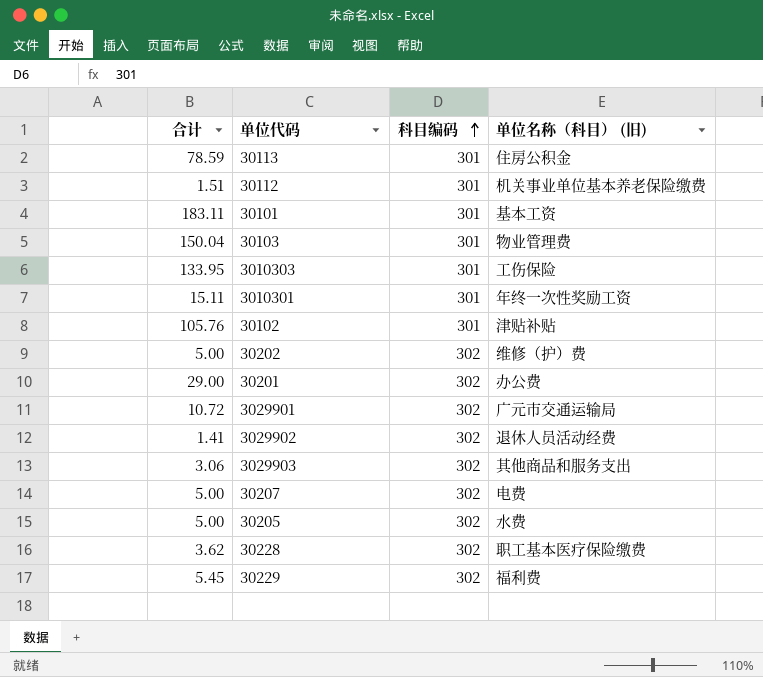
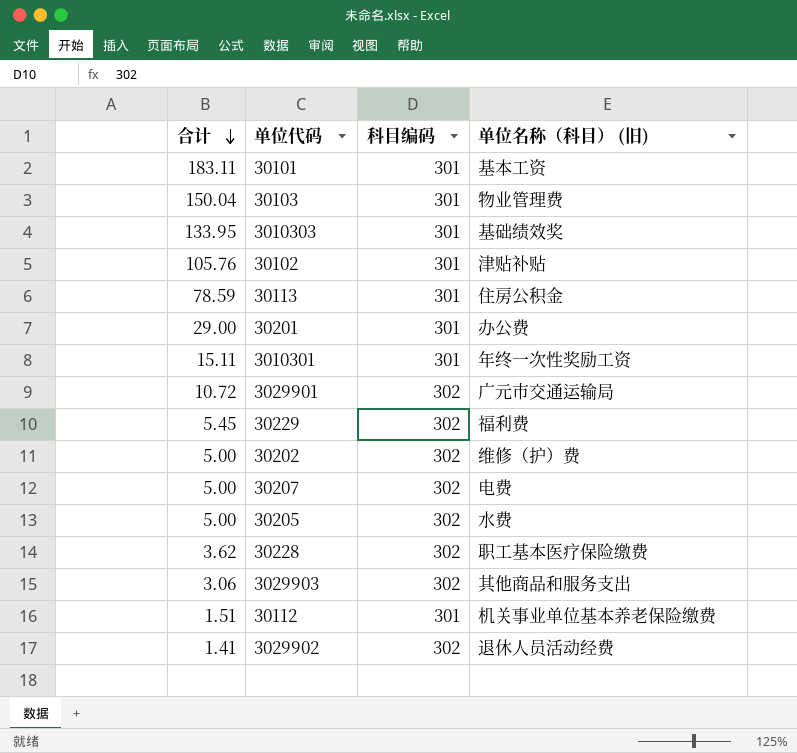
row order: 科目编码 ascending -> 合计 descending
3010303 | 单位名称（科目） (旧): 工伤保险 -> 基础绩效奖
30201 | 科目编码: 302 -> 301

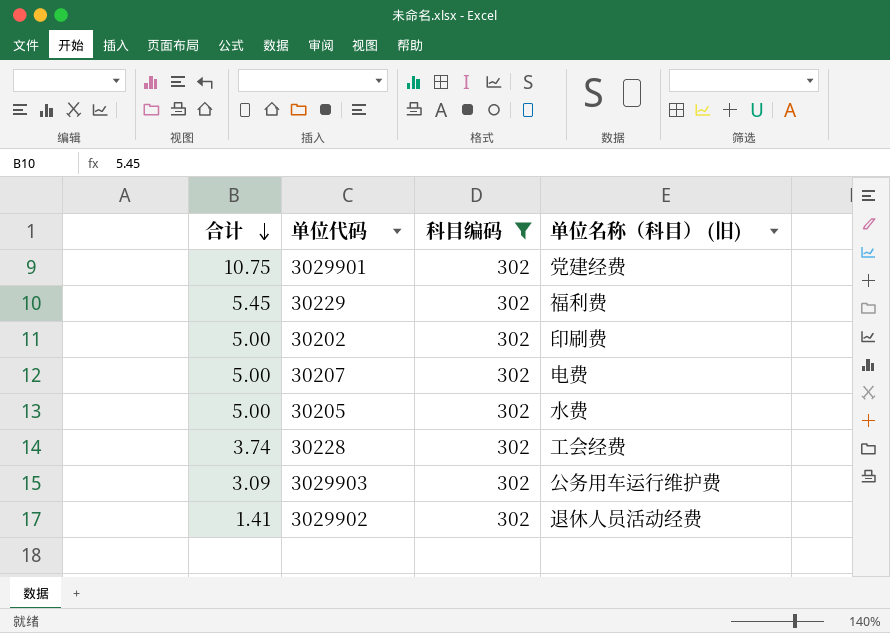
filter: none -> 科目编码 = 302
3029901 | 合计: 10.72 -> 10.75
3029901 | 单位名称（科目） (旧): 广元市交通运输局 -> 党建经费
30202 | 单位名称（科目） (旧): 维修（护）费 -> 印刷费
30228 | 合计: 3.62 -> 3.74
30228 | 单位名称（科目） (旧): 职工基本医疗保险缴费 -> 工会经费
3029903 | 合计: 3.06 -> 3.09
3029903 | 单位名称（科目） (旧): 其他商品和服务支出 -> 公务用车运行维护费

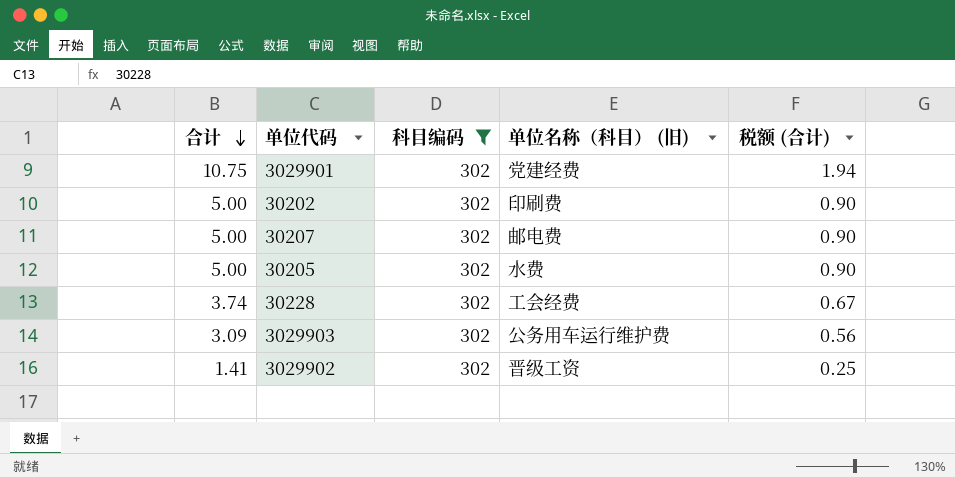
column 税额 (合计) | formula: none -> [合计] * 0.18
row 30229: 5.45 | 302 | 福利费 -> none
30207 | 单位名称（科目） (旧): 电费 -> 邮电费
3029902 | 单位名称（科目） (旧): 退休人员活动经费 -> 晋级工资

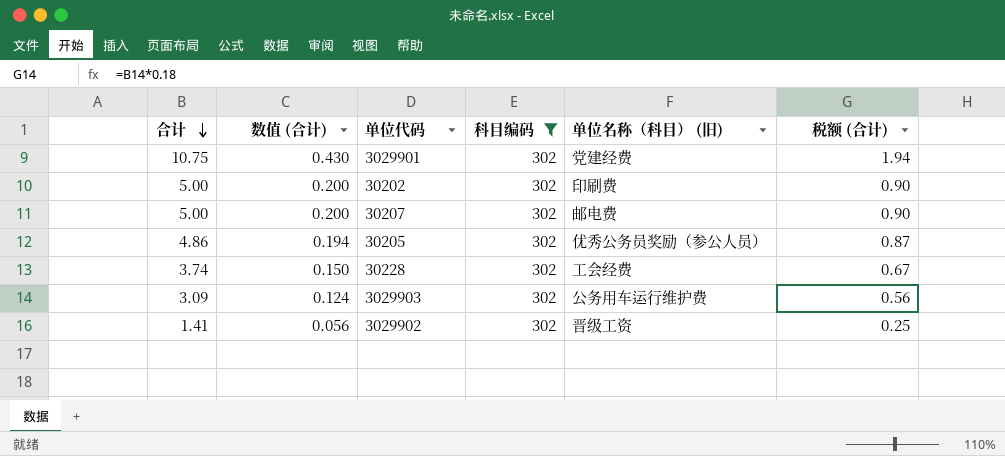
column 数值 (合计) | formula: none -> [合计] * 0.04
30205 | 合计: 5.00 -> 4.86
30205 | 单位名称（科目） (旧): 水费 -> 优秀公务员奖励（参公人员）
30205 | 税额 (合计): 0.90 -> 0.87

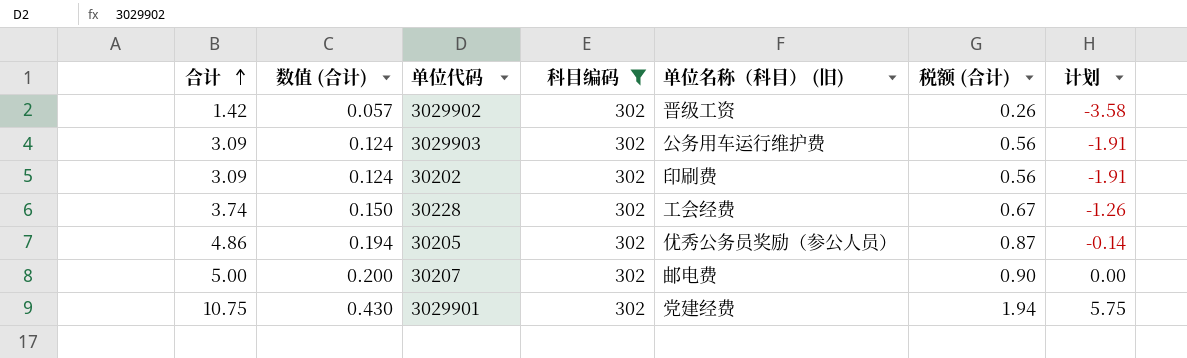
row order: 合计 descending -> 合计 ascending
column 计划 | formula: none -> [合计] - 5
3029902 | 合计: 1.41 -> 1.42
3029902 | 数值 (合计): 0.056 -> 0.057
3029902 | 税额 (合计): 0.25 -> 0.26
30202 | 合计: 5.00 -> 3.09
30202 | 数值 (合计): 0.200 -> 0.124
30202 | 税额 (合计): 0.90 -> 0.56

